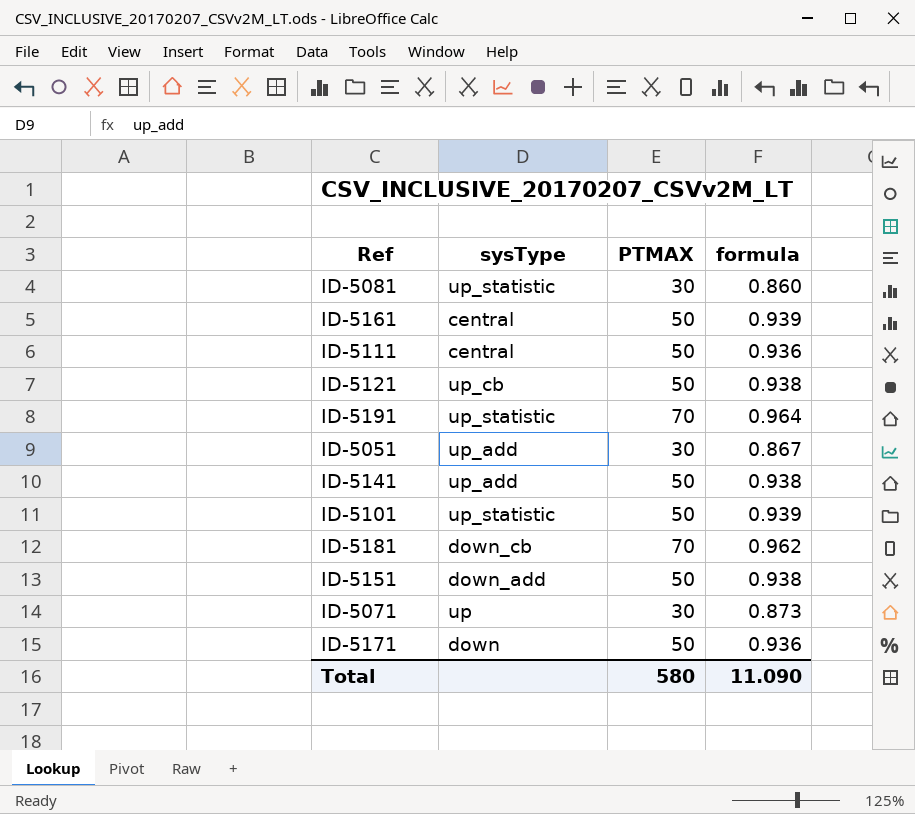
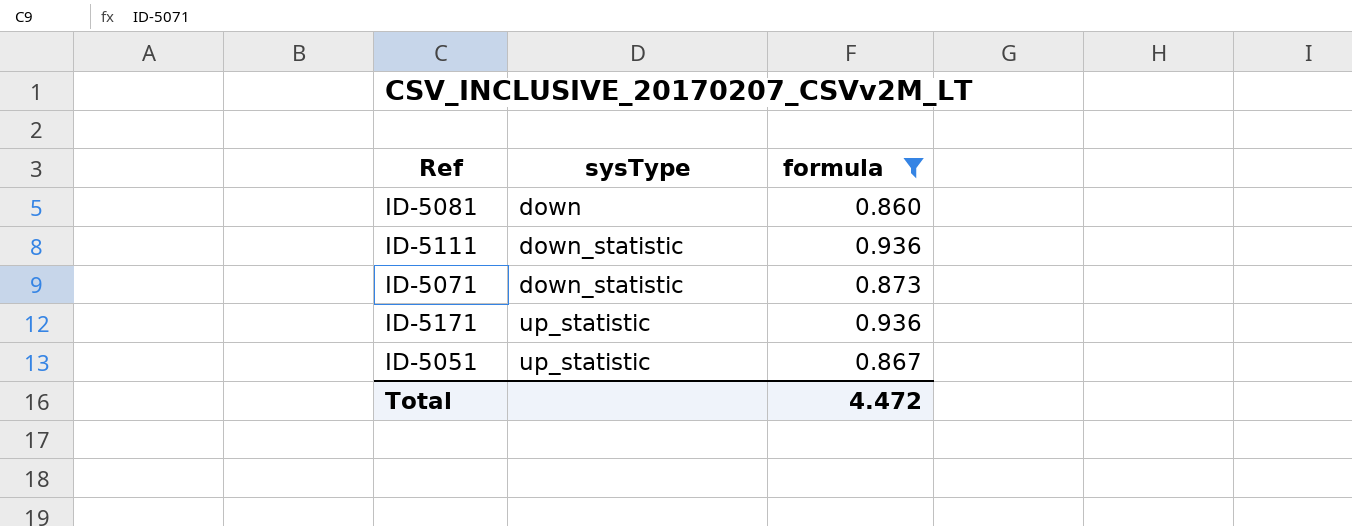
filter: none -> formula <= 0.936
row order: none -> sysType ascending
column PTMAX | position: 3 -> none
ID-5081 | sysType: up_statistic -> down
ID-5111 | sysType: central -> down_statistic
ID-5071 | sysType: up -> down_statistic
ID-5171 | sysType: down -> up_statistic
ID-5051 | sysType: up_add -> up_statistic
Total | formula: 11.090 -> 4.472

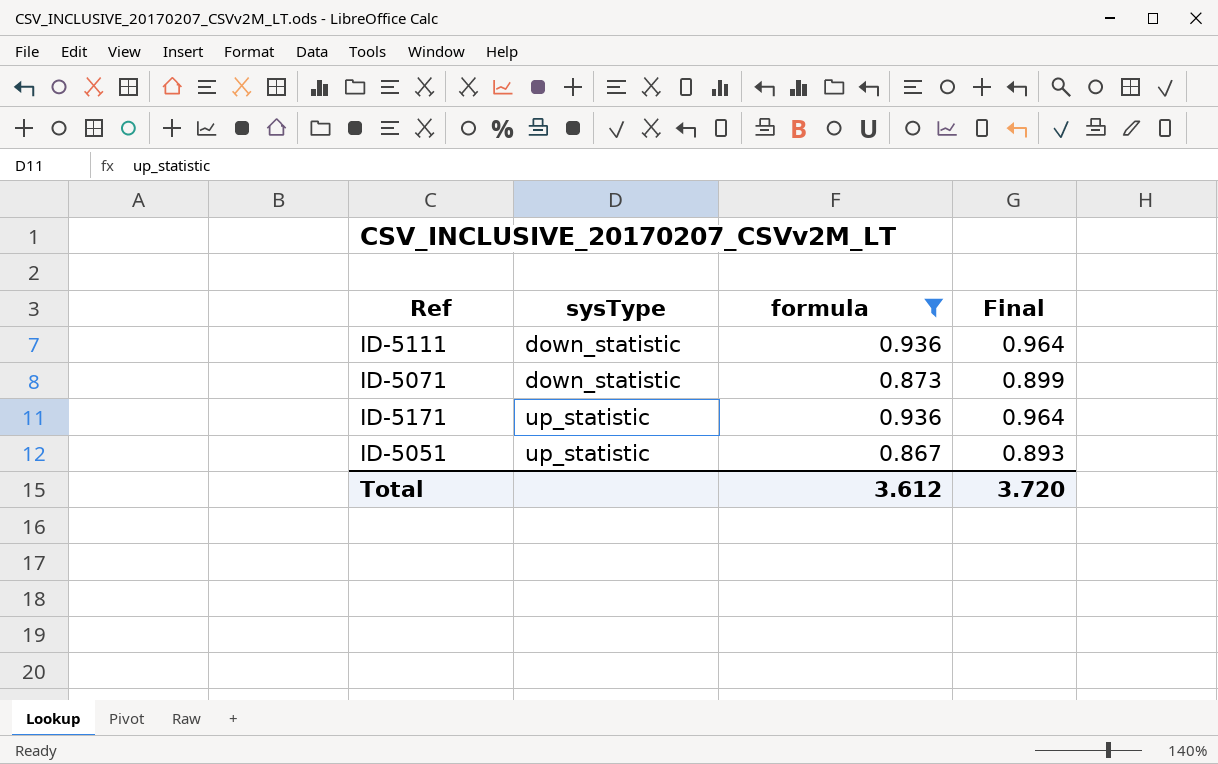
column Final | formula: none -> [formula] * 1.03
row ID-5081: down | 0.860 -> none
Total | formula: 4.472 -> 3.612

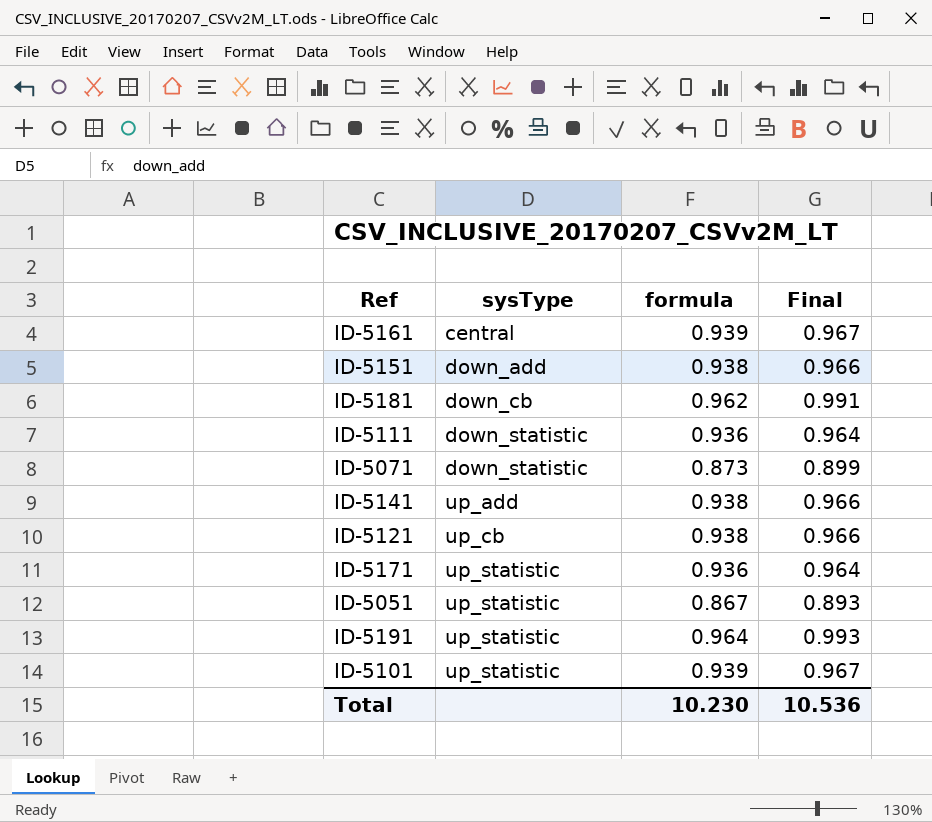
filter: formula <= 0.936 -> none
Total | formula: 3.612 -> 10.230
Total | Final: 3.720 -> 10.536

